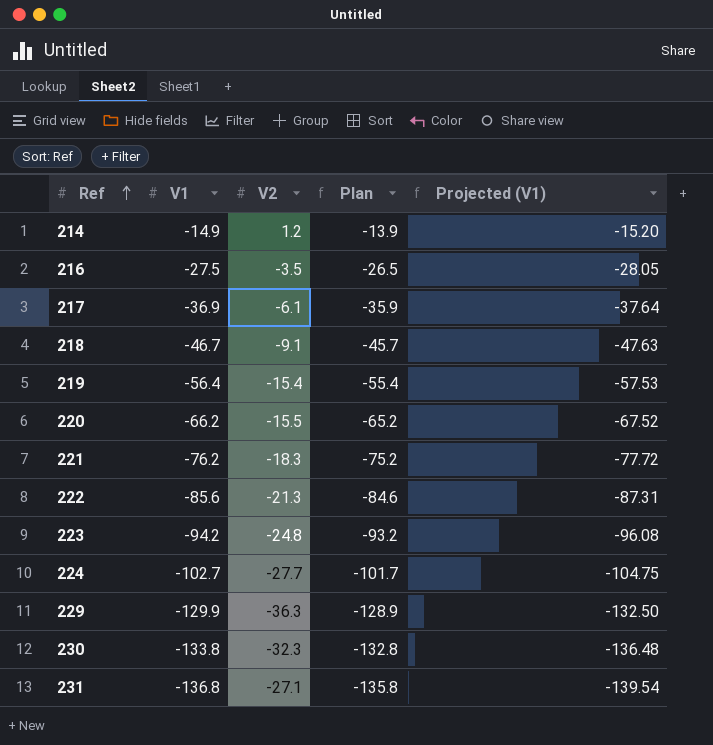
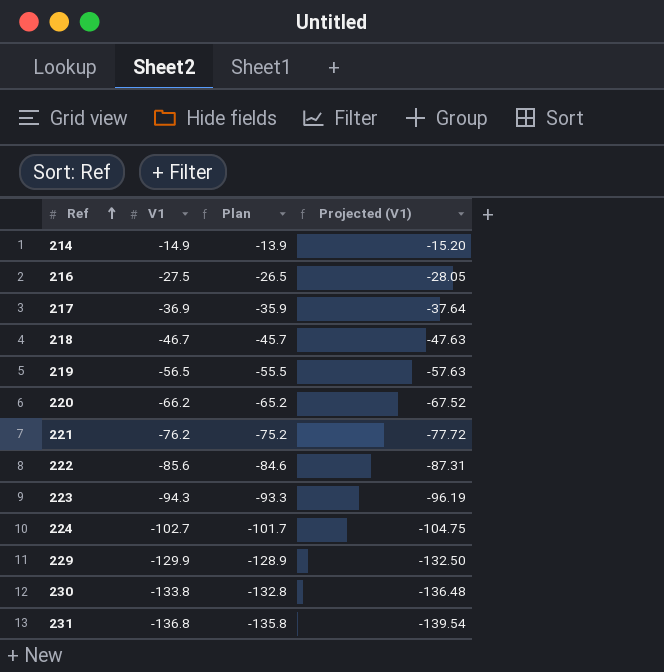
column V2 | position: 3 -> none
219 | V1: -56.4 -> -56.5
219 | Plan: -55.4 -> -55.5
219 | Projected (V1): -57.53 -> -57.63
223 | V1: -94.2 -> -94.3
223 | Plan: -93.2 -> -93.3
223 | Projected (V1): -96.08 -> -96.19

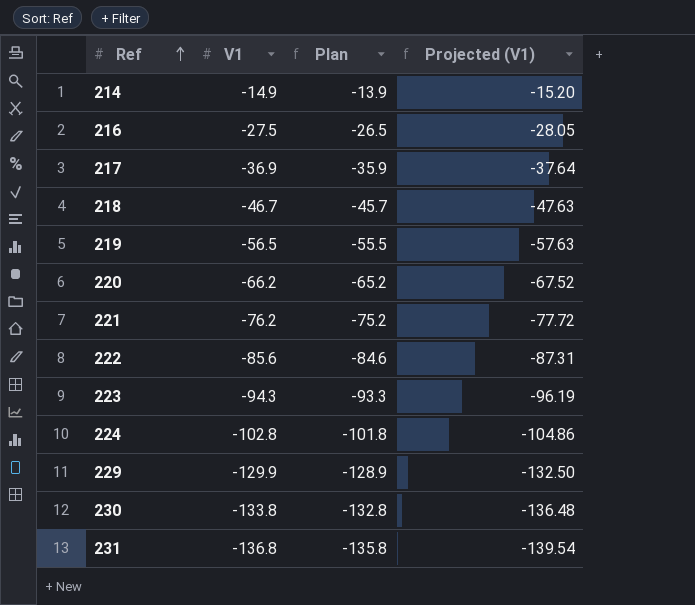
224 | V1: -102.7 -> -102.8
224 | Plan: -101.7 -> -101.8
224 | Projected (V1): -104.75 -> -104.86

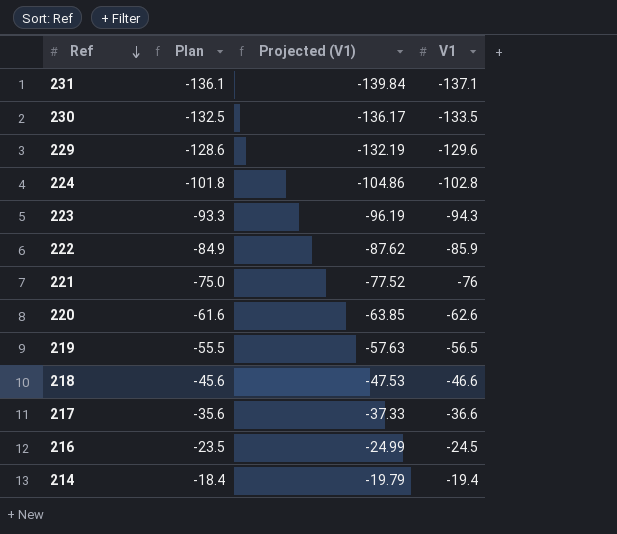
row order: Ref ascending -> Ref descending
column V1 | position: 2 -> 4
231 | Plan: -135.8 -> -136.1
231 | Projected (V1): -139.54 -> -139.84
231 | V1: -136.8 -> -137.1
230 | Plan: -132.8 -> -132.5
230 | Projected (V1): -136.48 -> -136.17
230 | V1: -133.8 -> -133.5
229 | Plan: -128.9 -> -128.6
229 | Projected (V1): -132.50 -> -132.19
229 | V1: -129.9 -> -129.6
222 | Plan: -84.6 -> -84.9
222 | Projected (V1): -87.31 -> -87.62
222 | V1: -85.6 -> -85.9
221 | Plan: -75.2 -> -75.0
221 | Projected (V1): -77.72 -> -77.52
221 | V1: -76.2 -> -76
220 | Plan: -65.2 -> -61.6
220 | Projected (V1): -67.52 -> -63.85
220 | V1: -66.2 -> -62.6
218 | Plan: -45.7 -> -45.6
218 | Projected (V1): -47.63 -> -47.53
218 | V1: -46.7 -> -46.6
217 | Plan: -35.9 -> -35.6
217 | Projected (V1): -37.64 -> -37.33
217 | V1: -36.9 -> -36.6
216 | Plan: -26.5 -> -23.5
216 | Projected (V1): -28.05 -> -24.99
216 | V1: -27.5 -> -24.5
214 | Plan: -13.9 -> -18.4
214 | Projected (V1): -15.20 -> -19.79
214 | V1: -14.9 -> -19.4

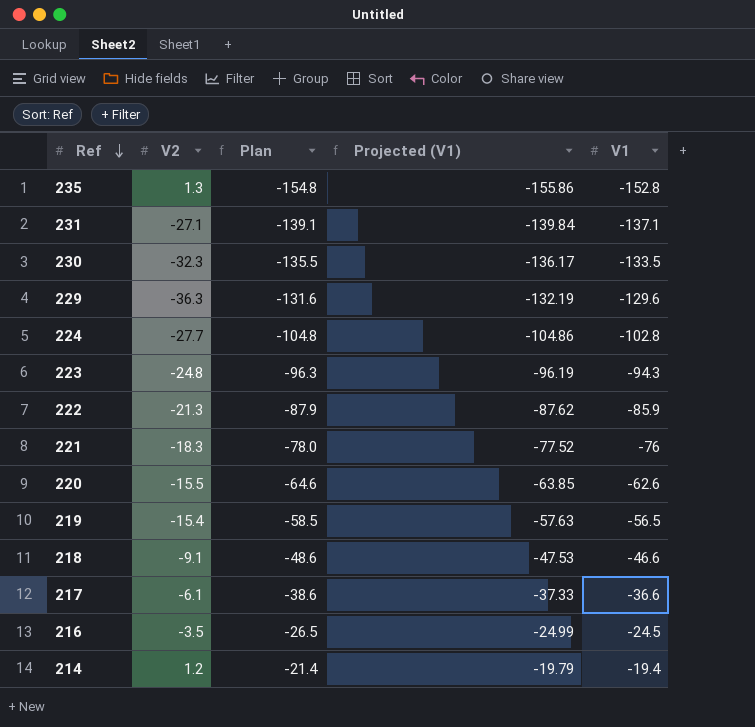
column V2 | position: none -> 2
column Plan | formula: [V1] + 1 -> [V1] - 2
row 235: none -> 1.3 | -154.8 | -155.86 | -152.8

